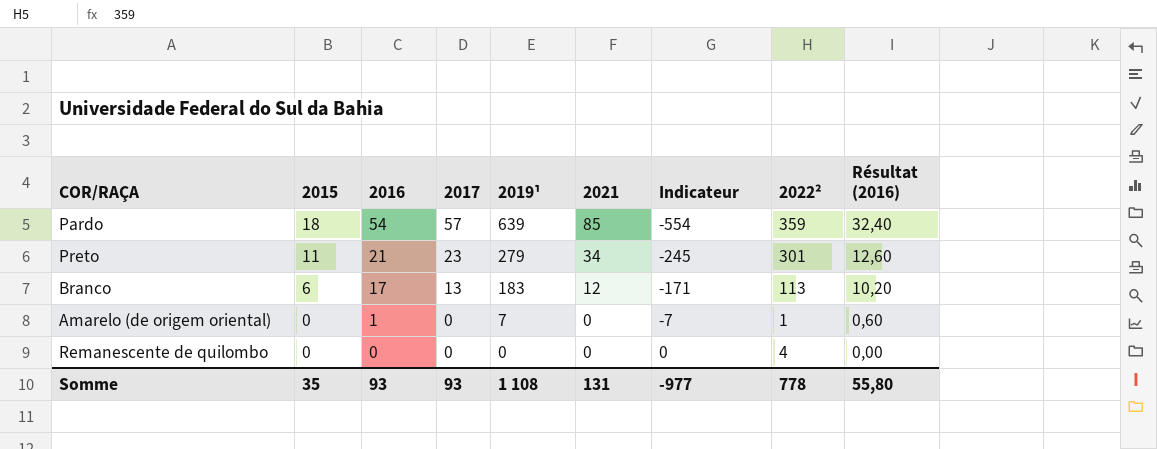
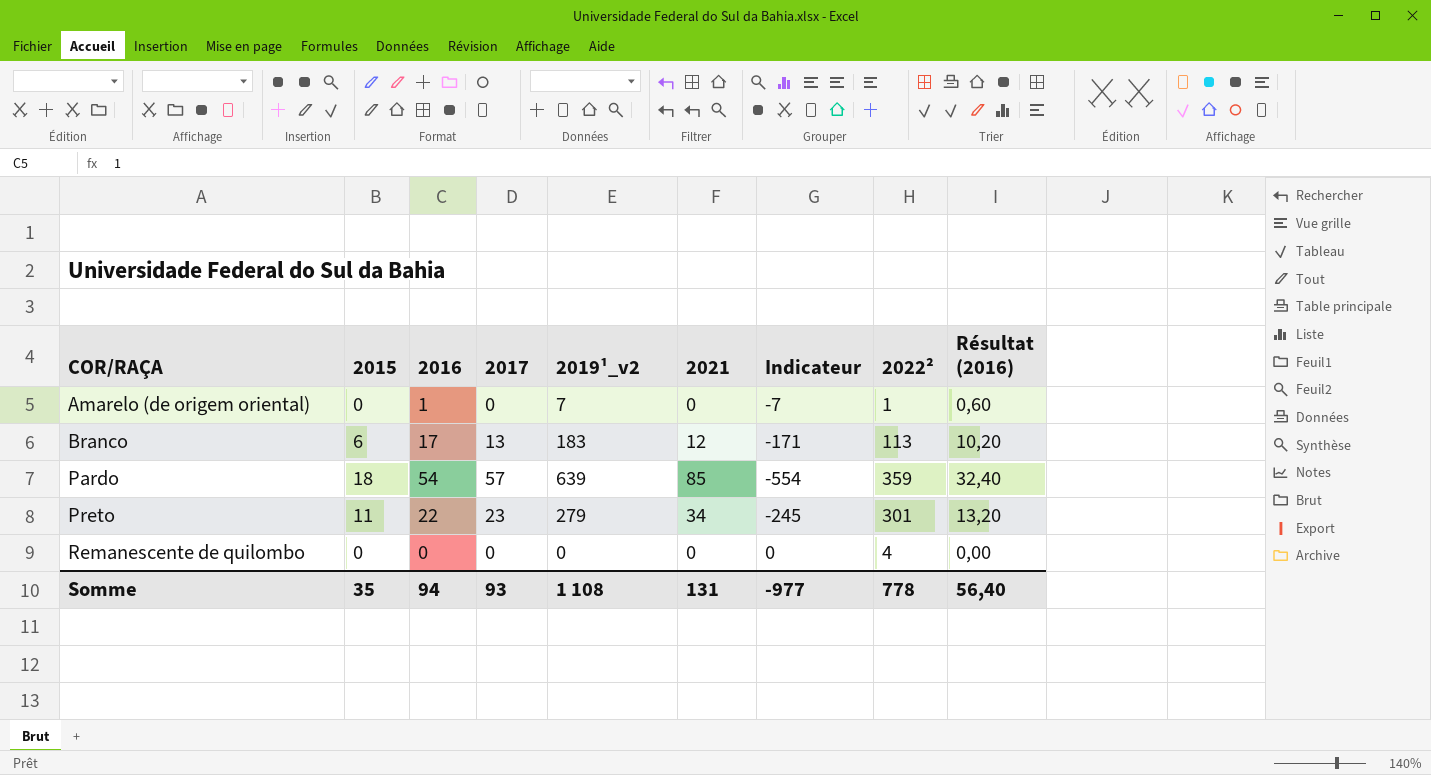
row order: 2015 descending -> COR/RAÇA ascending
column name: 2019¹ -> 2019¹_v2
Preto | 2016: 21 -> 22
Preto | Résultat (2016): 12,60 -> 13,20
Somme | 2016: 93 -> 94
Somme | Résultat (2016): 55,80 -> 56,40

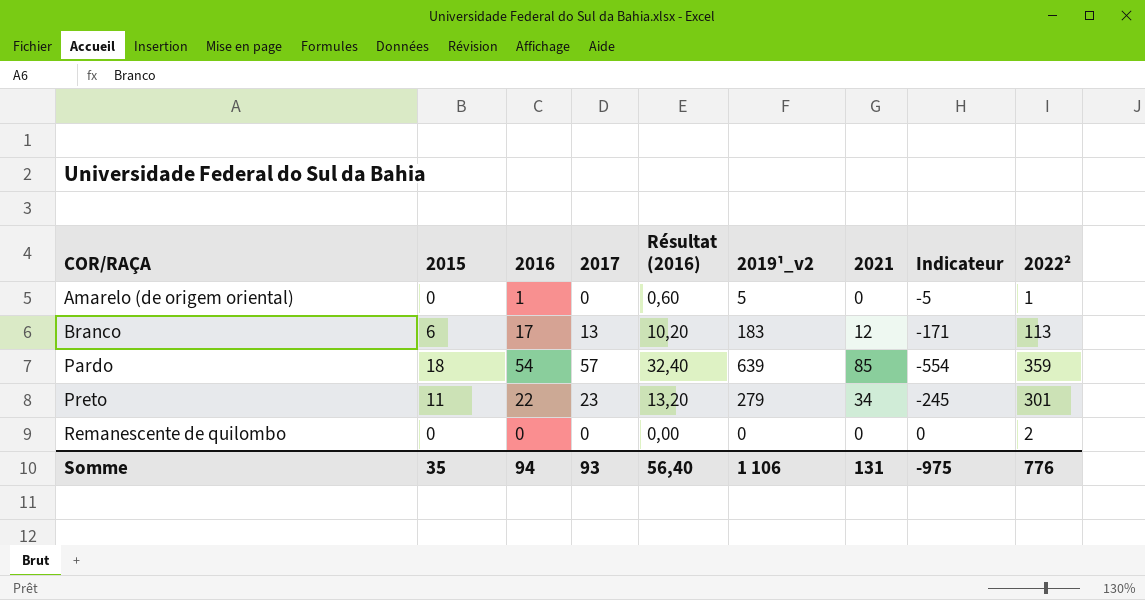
column Résultat (2016) | position: 9 -> 5
Amarelo (de origem oriental) | 2019¹_v2: 7 -> 5
Amarelo (de origem oriental) | Indicateur: -7 -> -5
Remanescente de quilombo | 2022²: 4 -> 2
Somme | 2019¹_v2: 1 108 -> 1 106
Somme | Indicateur: -977 -> -975
Somme | 2022²: 778 -> 776

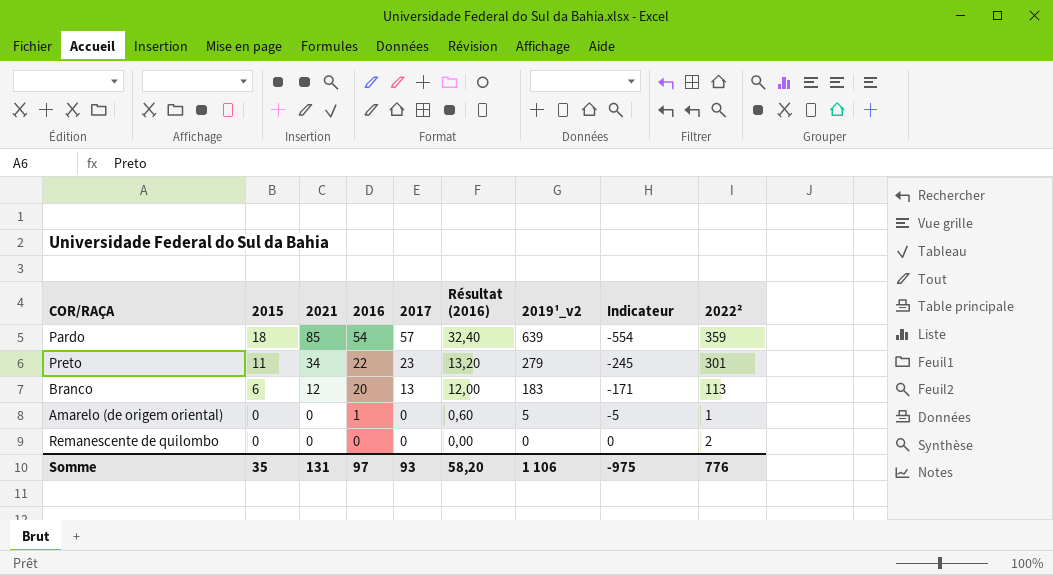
row order: COR/RAÇA ascending -> 2015 descending
column 2021 | position: 7 -> 3
Branco | 2016: 17 -> 20
Branco | Résultat (2016): 10,20 -> 12,00
Somme | 2016: 94 -> 97
Somme | Résultat (2016): 56,40 -> 58,20

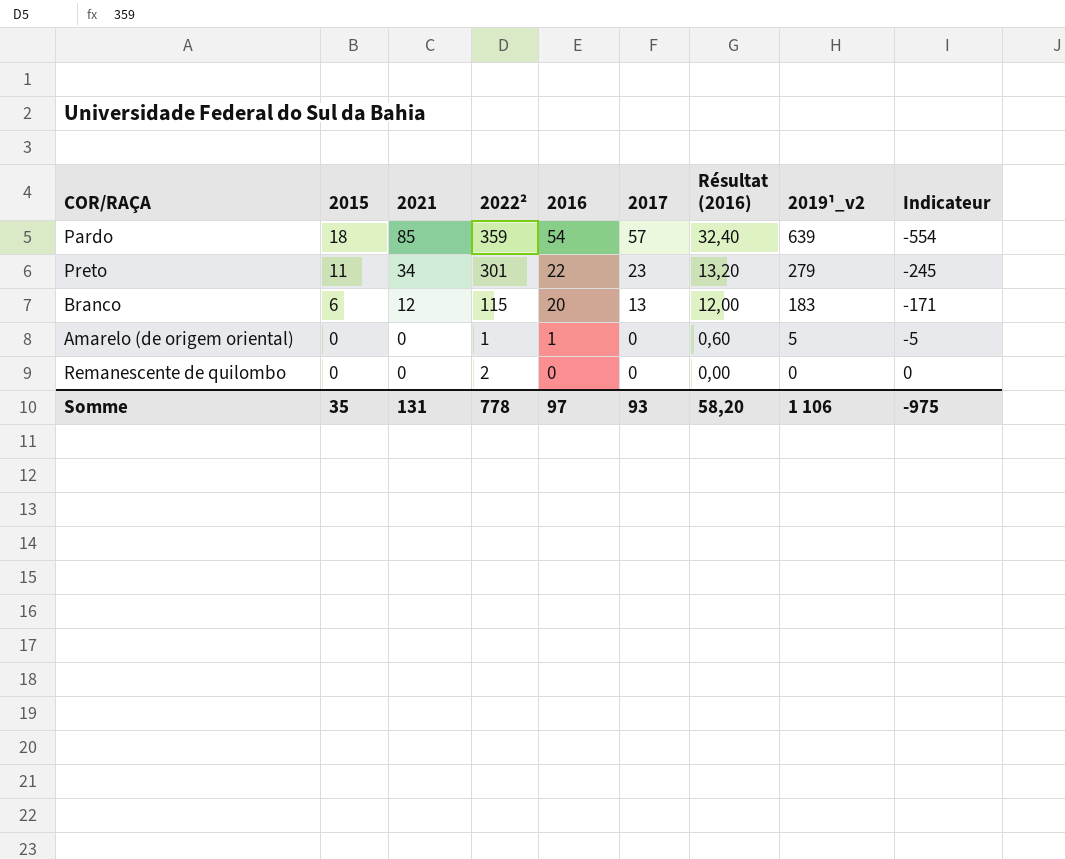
column 2022² | position: 9 -> 4
Branco | 2022²: 113 -> 115
Somme | 2022²: 776 -> 778

